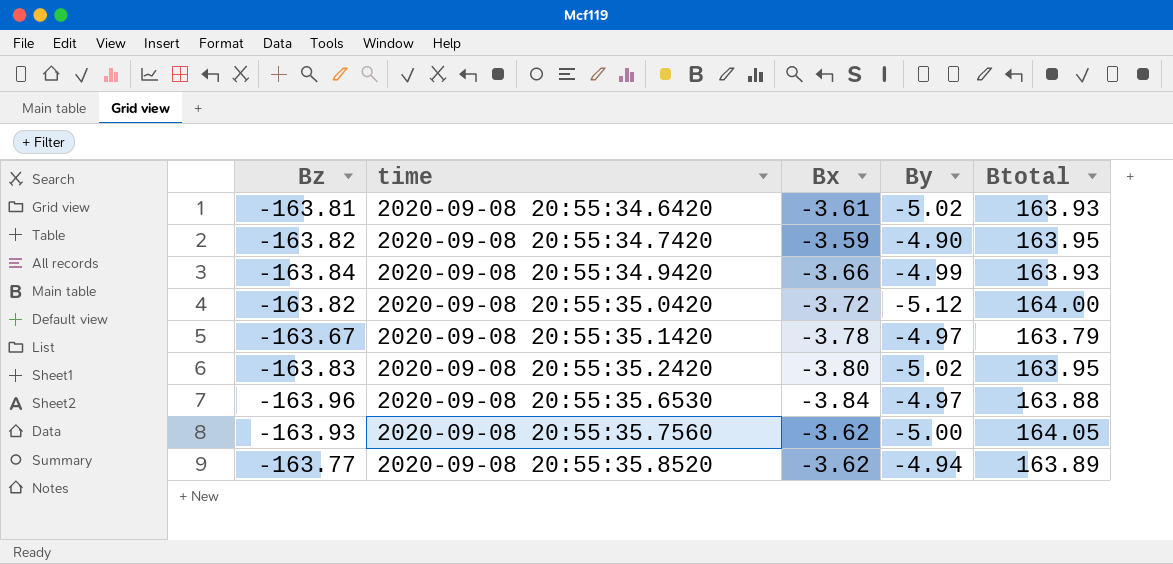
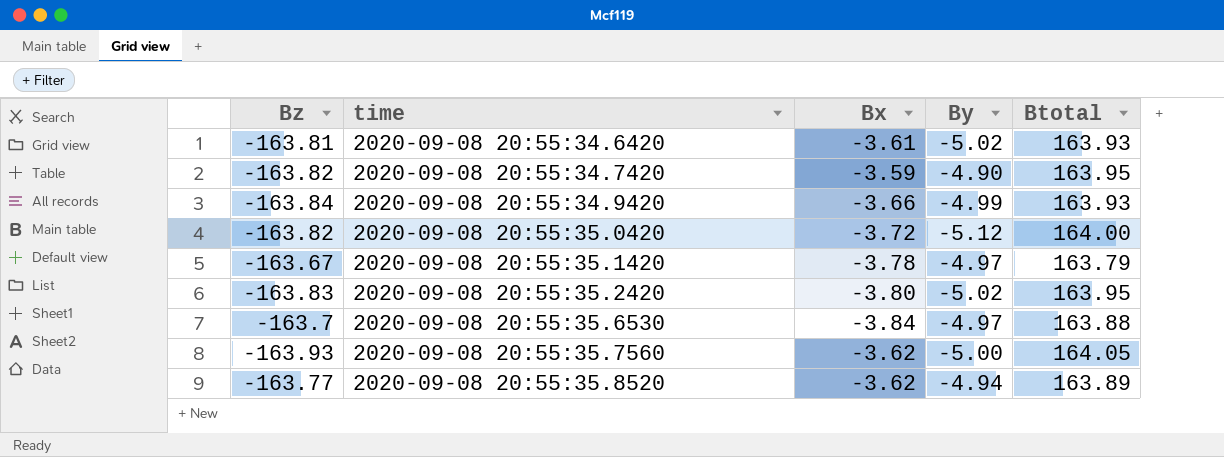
2020-09-08 20:55:35.6530 | Bz: -163.96 -> -163.7

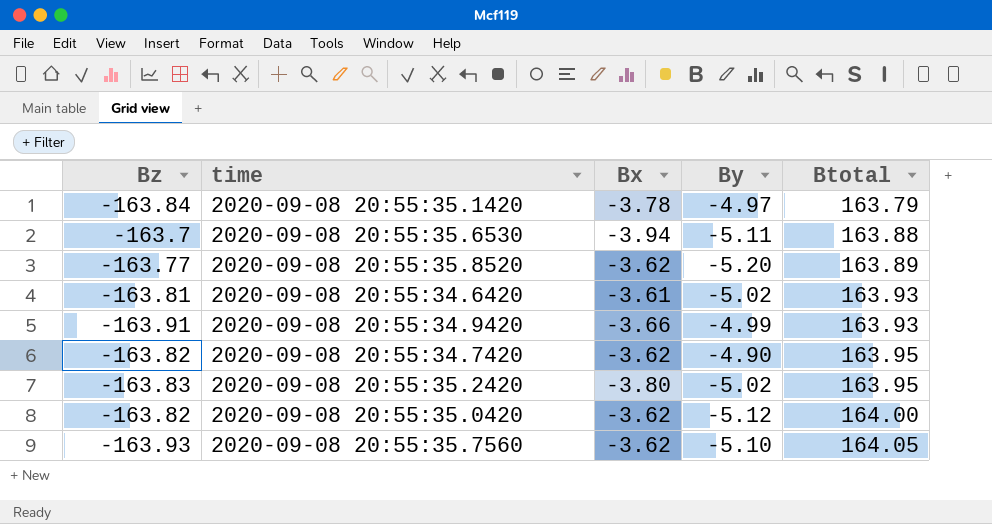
row order: time ascending -> Btotal ascending
2020-09-08 20:55:35.1420 | Bz: -163.67 -> -163.84
2020-09-08 20:55:35.6530 | Bx: -3.84 -> -3.94
2020-09-08 20:55:35.6530 | By: -4.97 -> -5.11
2020-09-08 20:55:35.8520 | By: -4.94 -> -5.20
2020-09-08 20:55:34.9420 | Bz: -163.84 -> -163.91
2020-09-08 20:55:34.7420 | Bx: -3.59 -> -3.62
2020-09-08 20:55:35.0420 | Bx: -3.72 -> -3.62
2020-09-08 20:55:35.7560 | By: -5.00 -> -5.10

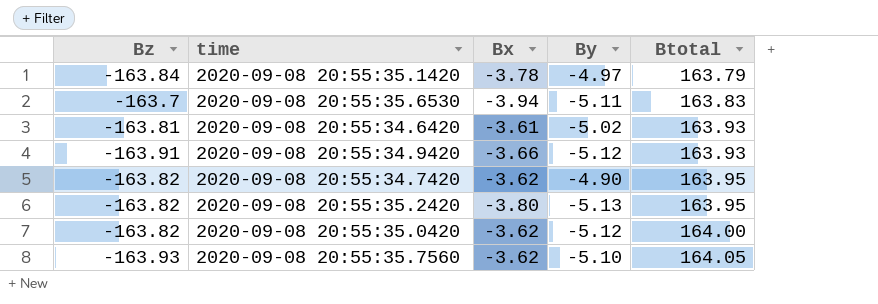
row 2020-09-08 20:55:35.8520: -163.77 | -3.62 | -5.20 | 163.89 -> none
2020-09-08 20:55:35.6530 | Btotal: 163.88 -> 163.83
2020-09-08 20:55:34.9420 | By: -4.99 -> -5.12
2020-09-08 20:55:35.2420 | Bz: -163.83 -> -163.82
2020-09-08 20:55:35.2420 | By: -5.02 -> -5.13

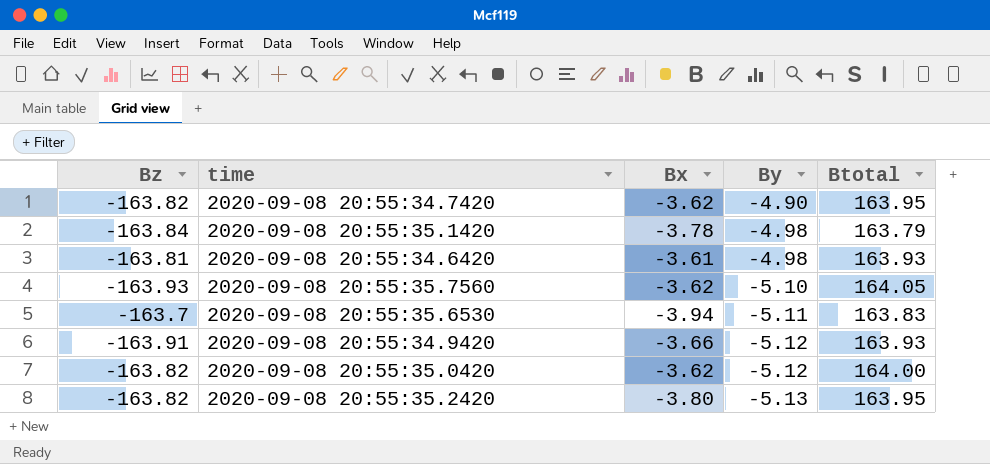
row order: Btotal ascending -> By descending
2020-09-08 20:55:35.1420 | By: -4.97 -> -4.98
2020-09-08 20:55:34.6420 | By: -5.02 -> -4.98

